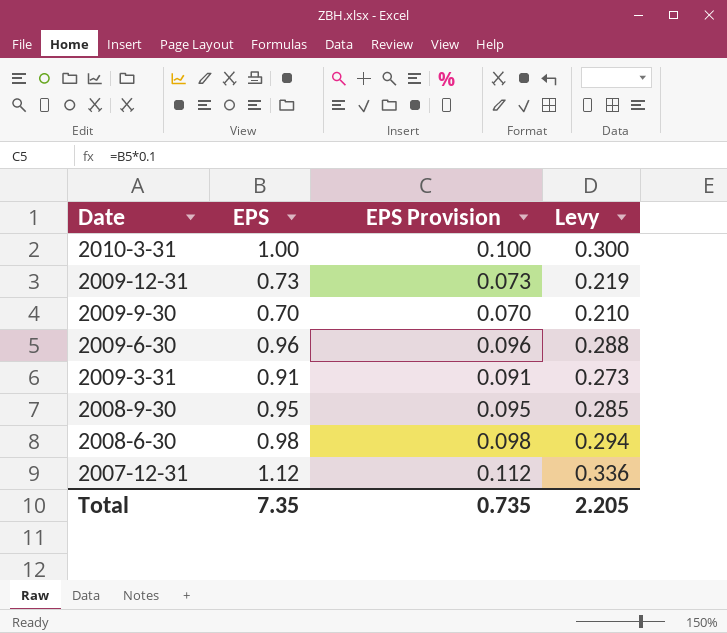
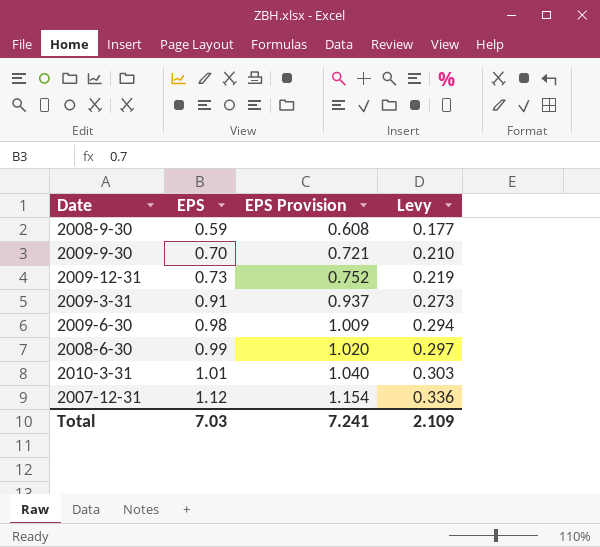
row order: Date descending -> EPS ascending
column EPS Provision | formula: [EPS] * 0.1 -> [EPS] * 1.03
2008-9-30 | EPS: 0.95 -> 0.59
2008-9-30 | Levy: 0.285 -> 0.177
2009-6-30 | EPS: 0.96 -> 0.98
2009-6-30 | Levy: 0.288 -> 0.294
2008-6-30 | EPS: 0.98 -> 0.99
2008-6-30 | Levy: 0.294 -> 0.297
2010-3-31 | EPS: 1.00 -> 1.01
2010-3-31 | Levy: 0.300 -> 0.303
Total | EPS: 7.35 -> 7.03
Total | EPS Provision: 0.735 -> 7.241
Total | Levy: 2.205 -> 2.109

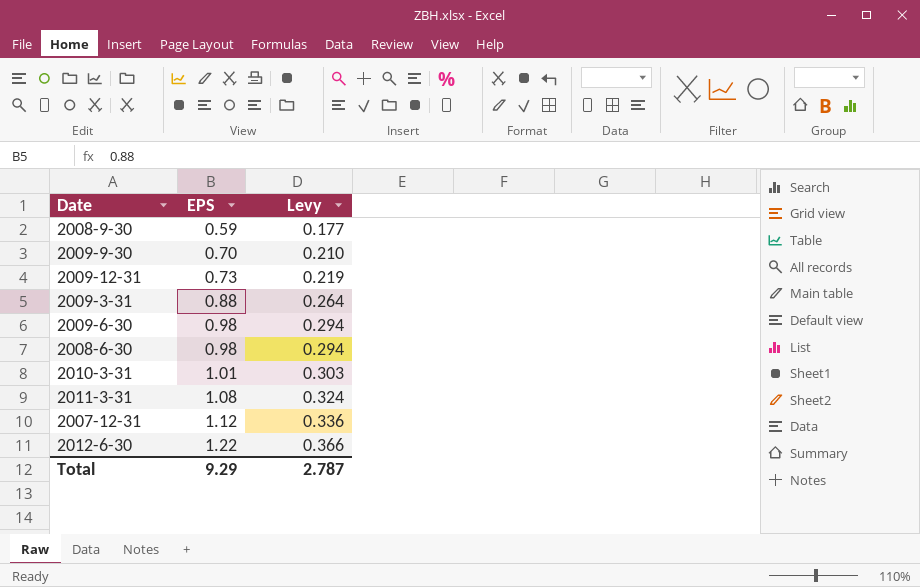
column EPS Provision | formula: [EPS] * 1.03 -> none
2009-3-31 | EPS: 0.91 -> 0.88
2009-3-31 | Levy: 0.273 -> 0.264
2008-6-30 | EPS: 0.99 -> 0.98
2008-6-30 | Levy: 0.297 -> 0.294
row 2011-3-31: none -> 1.08 | 0.324
row 2012-6-30: none -> 1.22 | 0.366
Total | EPS: 7.03 -> 9.29
Total | Levy: 2.109 -> 2.787

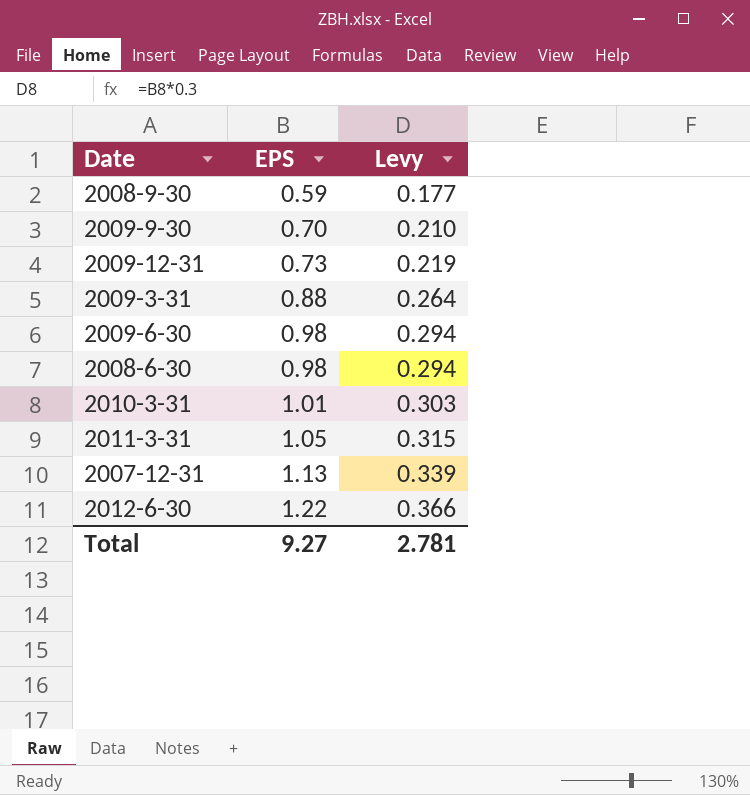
2011-3-31 | EPS: 1.08 -> 1.05
2011-3-31 | Levy: 0.324 -> 0.315
2007-12-31 | EPS: 1.12 -> 1.13
2007-12-31 | Levy: 0.336 -> 0.339
Total | EPS: 9.29 -> 9.27
Total | Levy: 2.787 -> 2.781

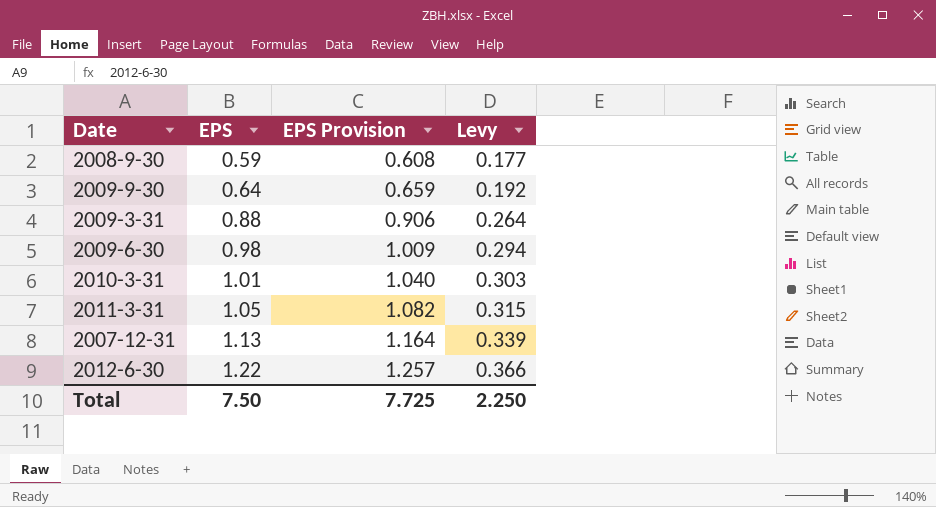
column EPS Provision | formula: none -> [EPS] * 1.03
row 2009-12-31: 0.73 | 0.219 -> none
row 2008-6-30: 0.98 | 0.294 -> none
2009-9-30 | EPS: 0.70 -> 0.64
2009-9-30 | Levy: 0.210 -> 0.192
Total | EPS: 9.27 -> 7.50
Total | Levy: 2.781 -> 2.250

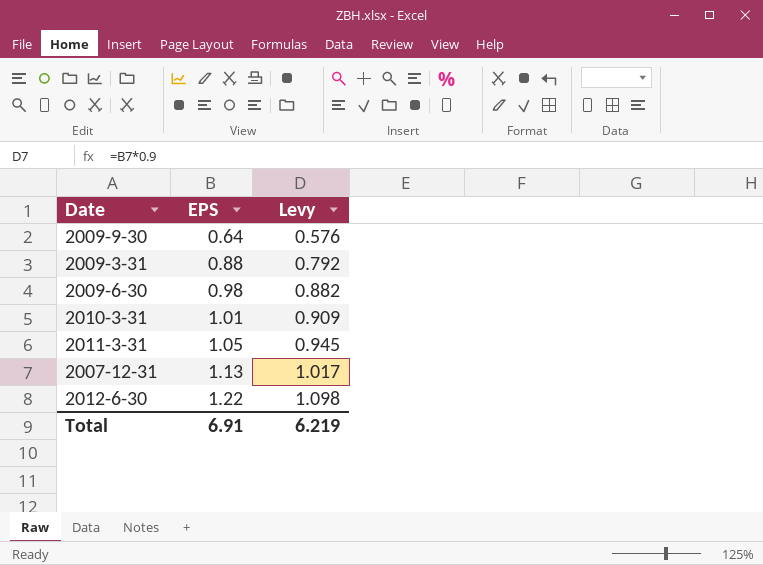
column EPS Provision | formula: [EPS] * 1.03 -> none
column Levy | formula: [EPS] * 0.3 -> [EPS] * 0.9
row 2008-9-30: 0.59 | 0.608 | 0.177 -> none
Total | EPS: 7.50 -> 6.91
Total | Levy: 2.250 -> 6.219

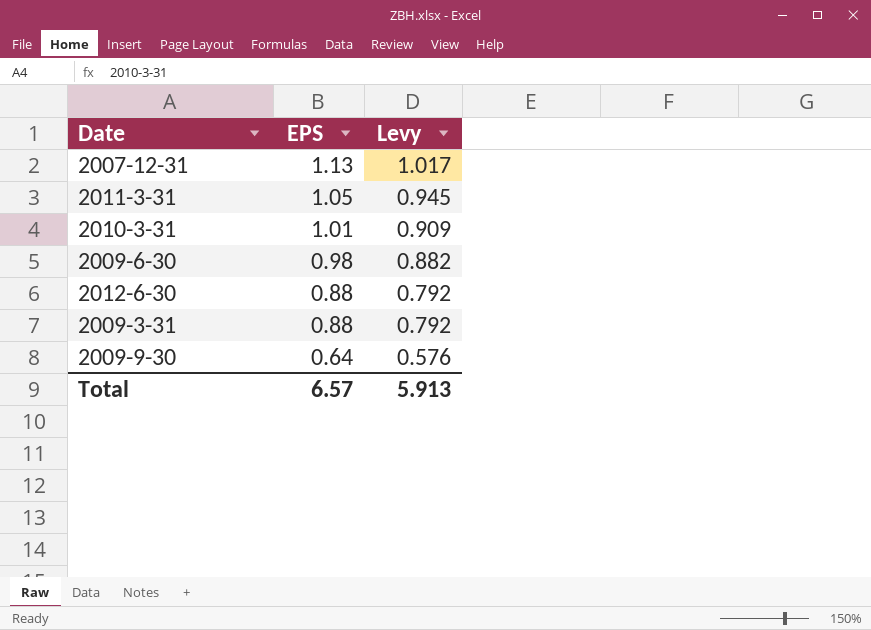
row order: EPS ascending -> EPS descending
2012-6-30 | EPS: 1.22 -> 0.88
2012-6-30 | Levy: 1.098 -> 0.792
Total | EPS: 6.91 -> 6.57
Total | Levy: 6.219 -> 5.913

